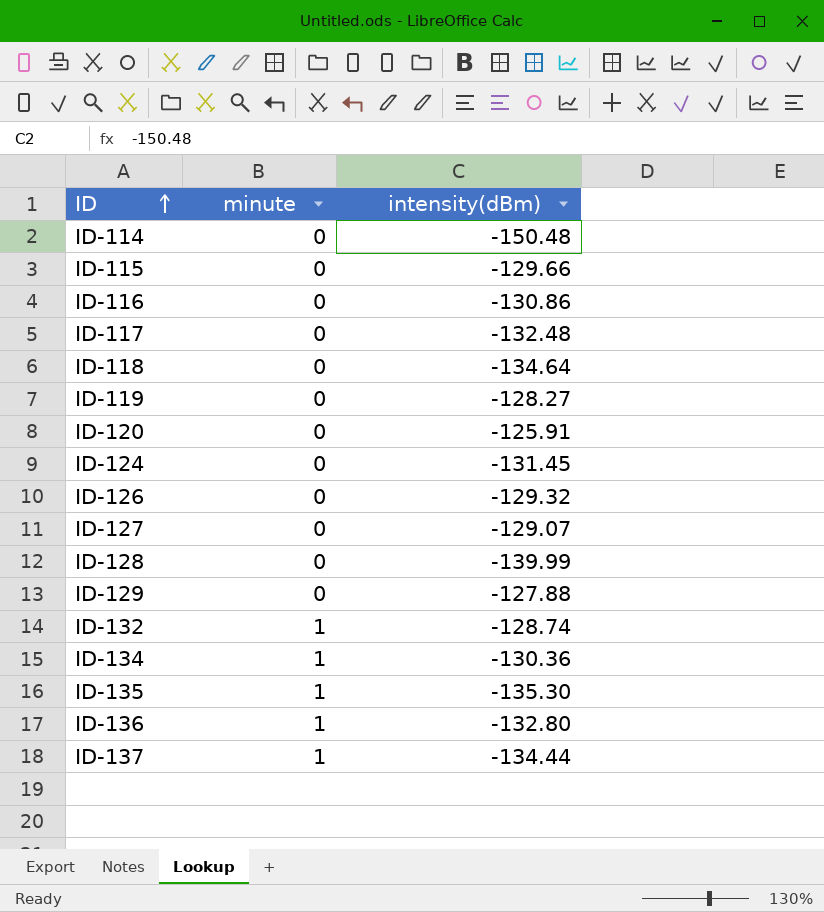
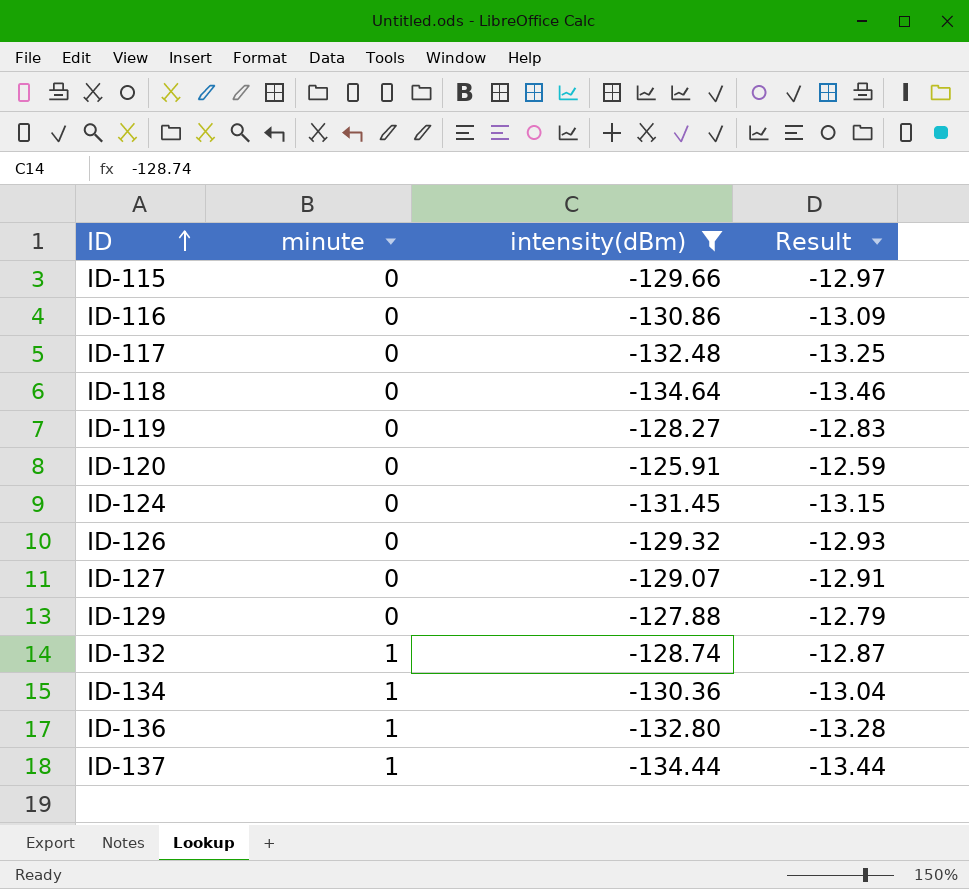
filter: none -> intensity(dBm) >= -134.64
column Result | formula: none -> [intensity(dBm)] * 0.1

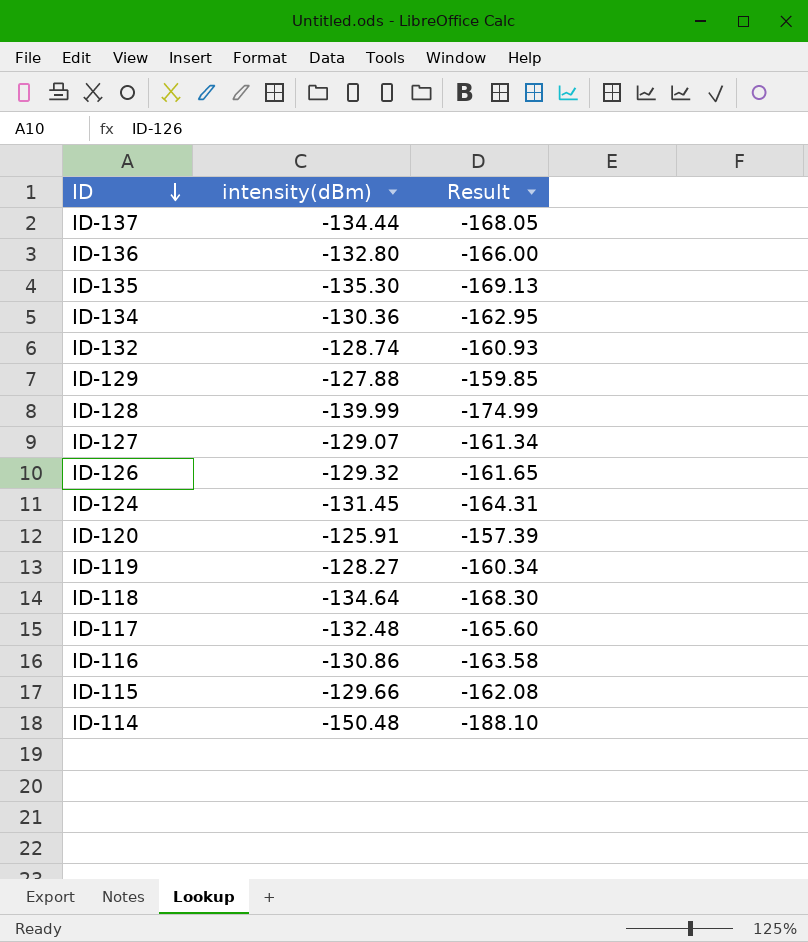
filter: intensity(dBm) >= -134.64 -> none
row order: ID ascending -> ID descending
column minute | position: 2 -> none
column Result | formula: [intensity(dBm)] * 0.1 -> [intensity(dBm)] * 1.25

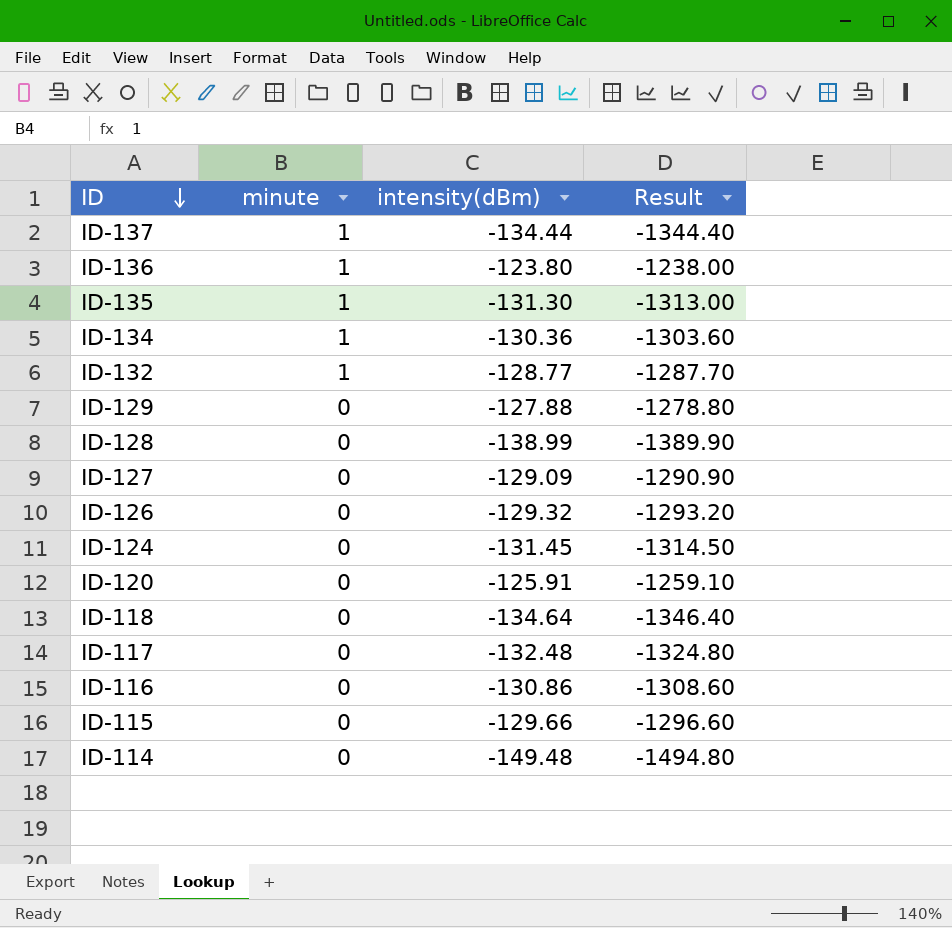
column minute | position: none -> 2
column Result | formula: [intensity(dBm)] * 1.25 -> [intensity(dBm)] * 10
row ID-119: -128.27 | -160.34 -> none
ID-136 | intensity(dBm): -132.80 -> -123.80
ID-135 | intensity(dBm): -135.30 -> -131.30
ID-132 | intensity(dBm): -128.74 -> -128.77
ID-128 | intensity(dBm): -139.99 -> -138.99
ID-127 | intensity(dBm): -129.07 -> -129.09
ID-114 | intensity(dBm): -150.48 -> -149.48

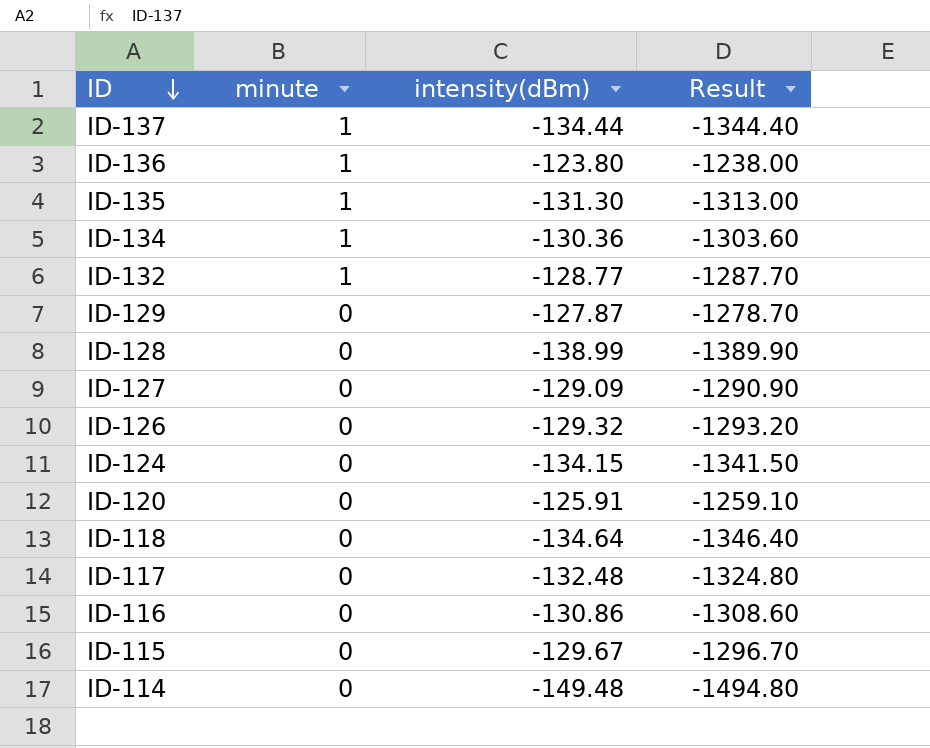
ID-129 | intensity(dBm): -127.88 -> -127.87
ID-129 | Result: -1278.80 -> -1278.70
ID-124 | intensity(dBm): -131.45 -> -134.15
ID-124 | Result: -1314.50 -> -1341.50
ID-115 | intensity(dBm): -129.66 -> -129.67
ID-115 | Result: -1296.60 -> -1296.70

